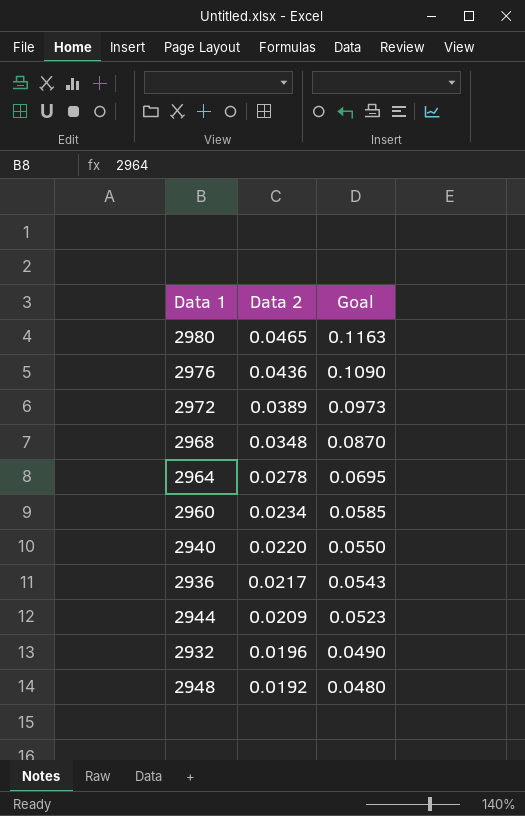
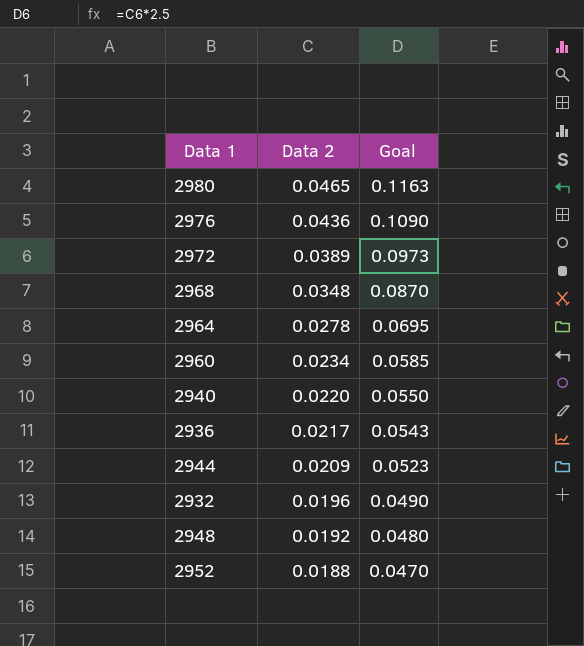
row 2952: none -> 0.0188 | 0.0470

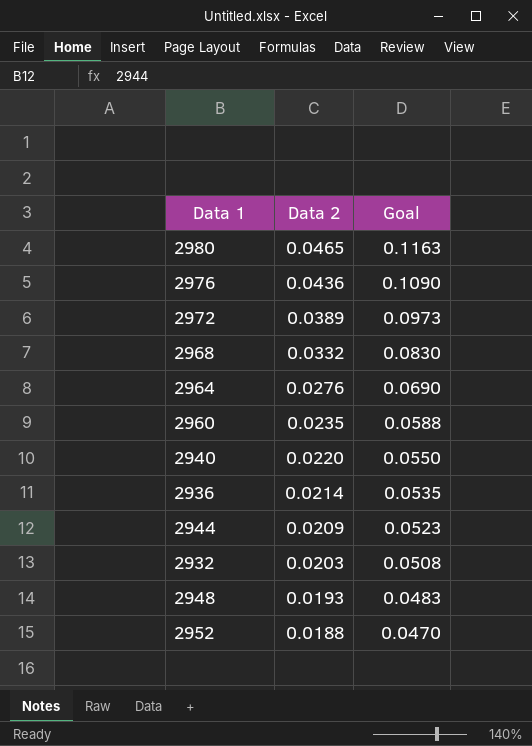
2968 | Data 2: 0.0348 -> 0.0332
2968 | Goal: 0.0870 -> 0.0830
2964 | Data 2: 0.0278 -> 0.0276
2964 | Goal: 0.0695 -> 0.0690
2960 | Data 2: 0.0234 -> 0.0235
2960 | Goal: 0.0585 -> 0.0588
2936 | Data 2: 0.0217 -> 0.0214
2936 | Goal: 0.0543 -> 0.0535
2932 | Data 2: 0.0196 -> 0.0203
2932 | Goal: 0.0490 -> 0.0508
2948 | Data 2: 0.0192 -> 0.0193
2948 | Goal: 0.0480 -> 0.0483

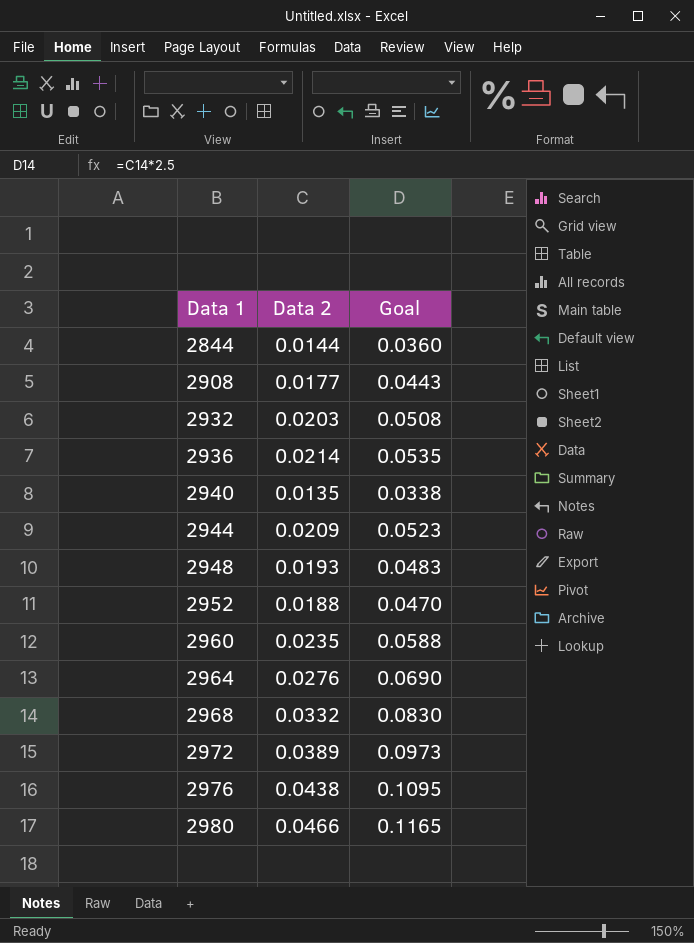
row order: Data 2 descending -> Data 1 ascending
row 2844: none -> 0.0144 | 0.0360
row 2908: none -> 0.0177 | 0.0443
2940 | Data 2: 0.0220 -> 0.0135
2940 | Goal: 0.0550 -> 0.0338
2976 | Data 2: 0.0436 -> 0.0438
2976 | Goal: 0.1090 -> 0.1095
2980 | Data 2: 0.0465 -> 0.0466
2980 | Goal: 0.1163 -> 0.1165

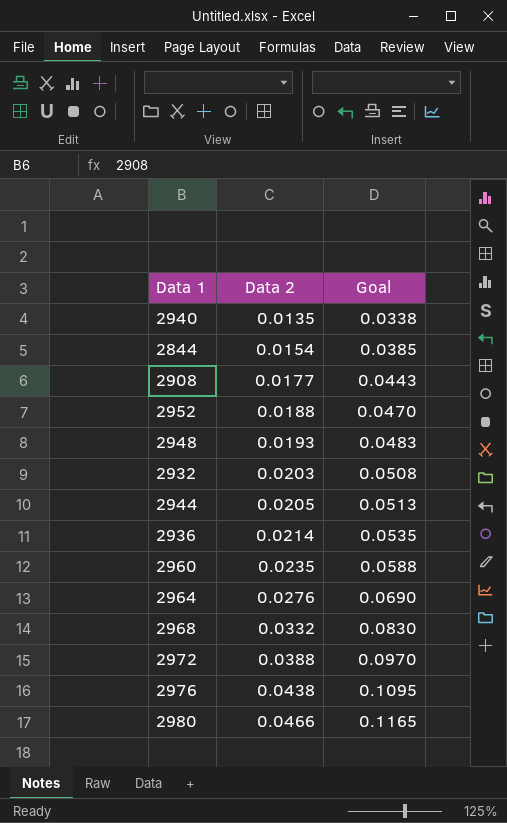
row order: Data 1 ascending -> Data 2 ascending
2844 | Data 2: 0.0144 -> 0.0154
2844 | Goal: 0.0360 -> 0.0385
2944 | Data 2: 0.0209 -> 0.0205
2944 | Goal: 0.0523 -> 0.0513
2972 | Data 2: 0.0389 -> 0.0388
2972 | Goal: 0.0973 -> 0.0970

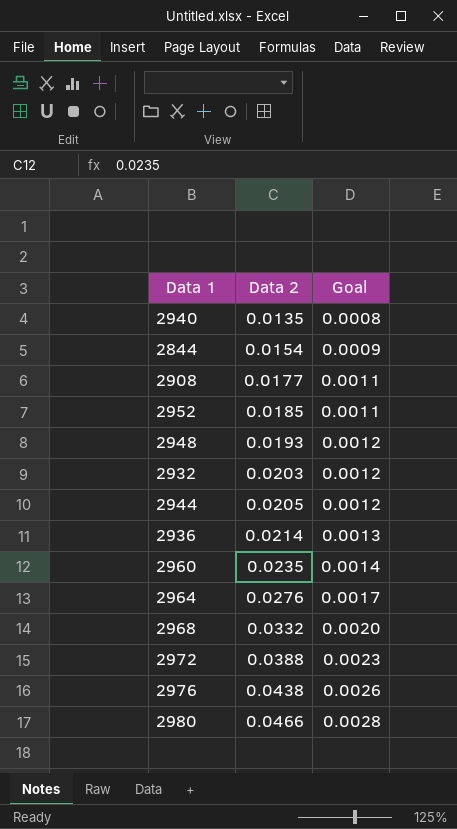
column Goal | formula: [Data 2] * 2.5 -> [Data 2] * 0.06
2952 | Data 2: 0.0188 -> 0.0185

